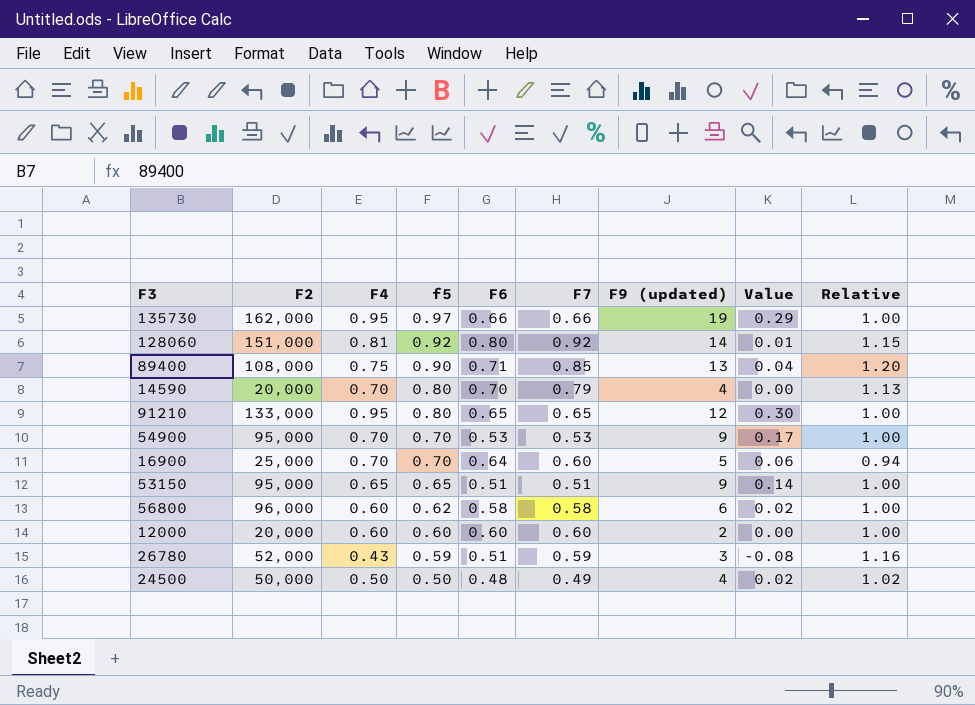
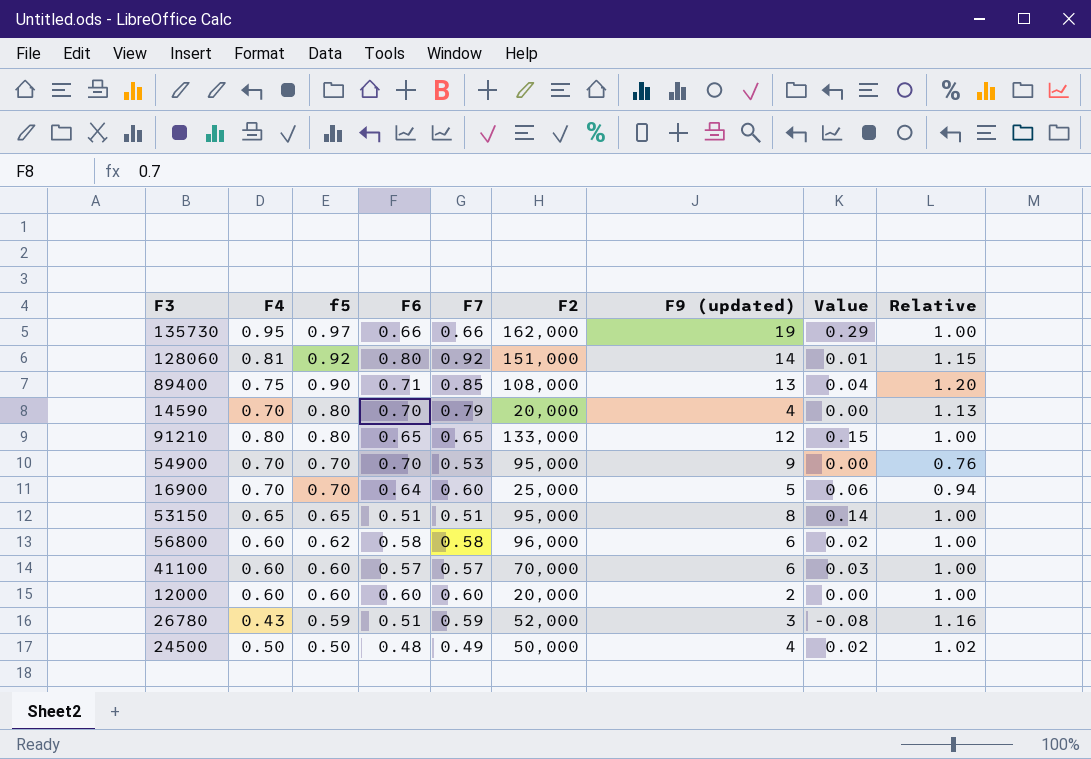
column F2 | position: 2 -> 6
91210 | F4: 0.95 -> 0.80
91210 | Value: 0.30 -> 0.15
54900 | F6: 0.53 -> 0.70
54900 | Value: 0.17 -> 0.00
54900 | Relative: 1.00 -> 0.76
53150 | F9 (updated): 9 -> 8
row 41100: none -> 0.60 | 0.60 | 0.57 | 0.57 | 70,000 | 6 | 0.03 | 1.00

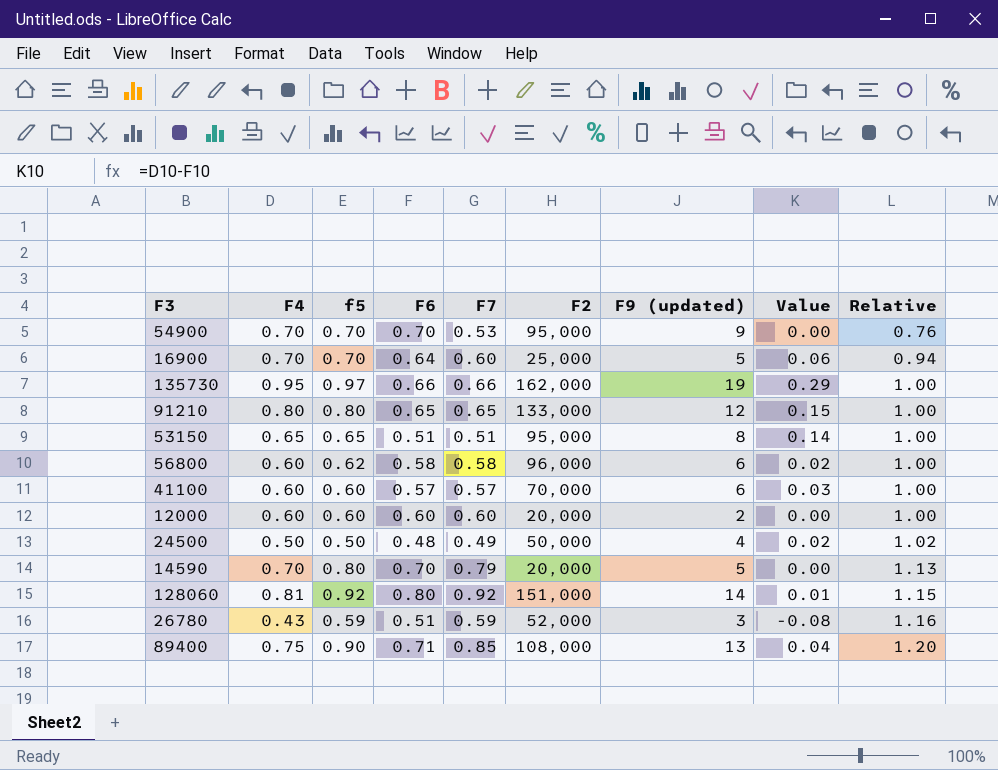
row order: f5 descending -> Relative ascending
14590 | F9 (updated): 4 -> 5

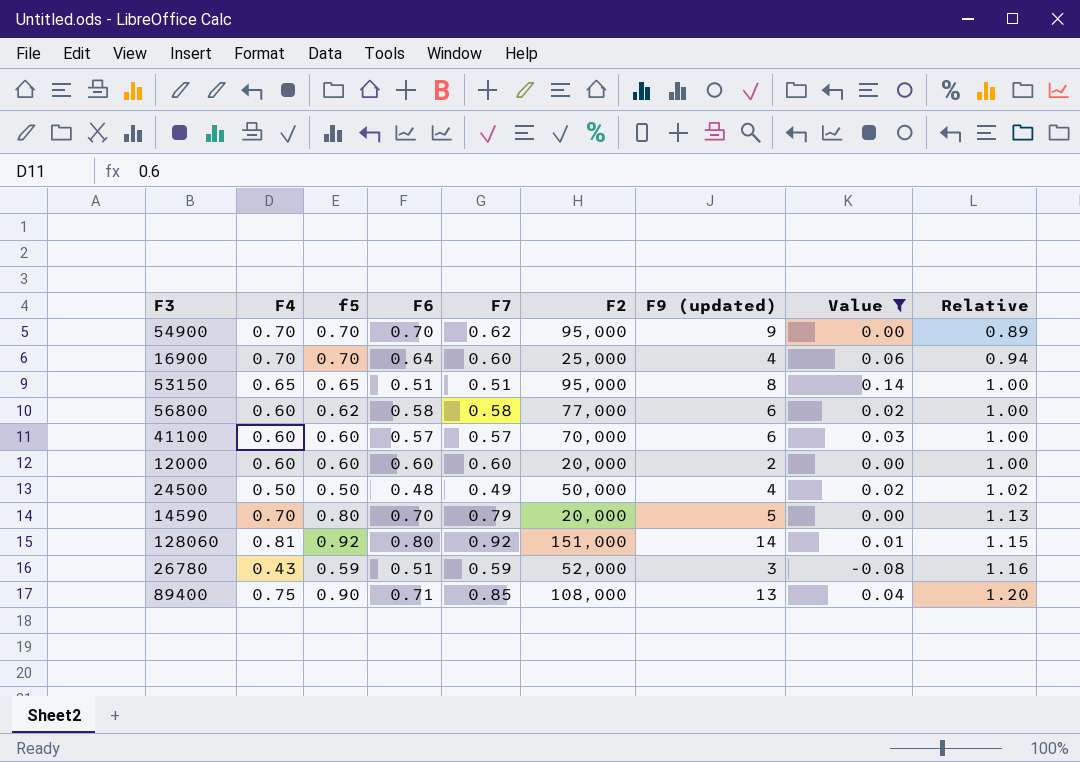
filter: none -> Value <= 0.14
54900 | F7: 0.53 -> 0.62
54900 | Relative: 0.76 -> 0.89
16900 | F9 (updated): 5 -> 4
56800 | F2: 96,000 -> 77,000

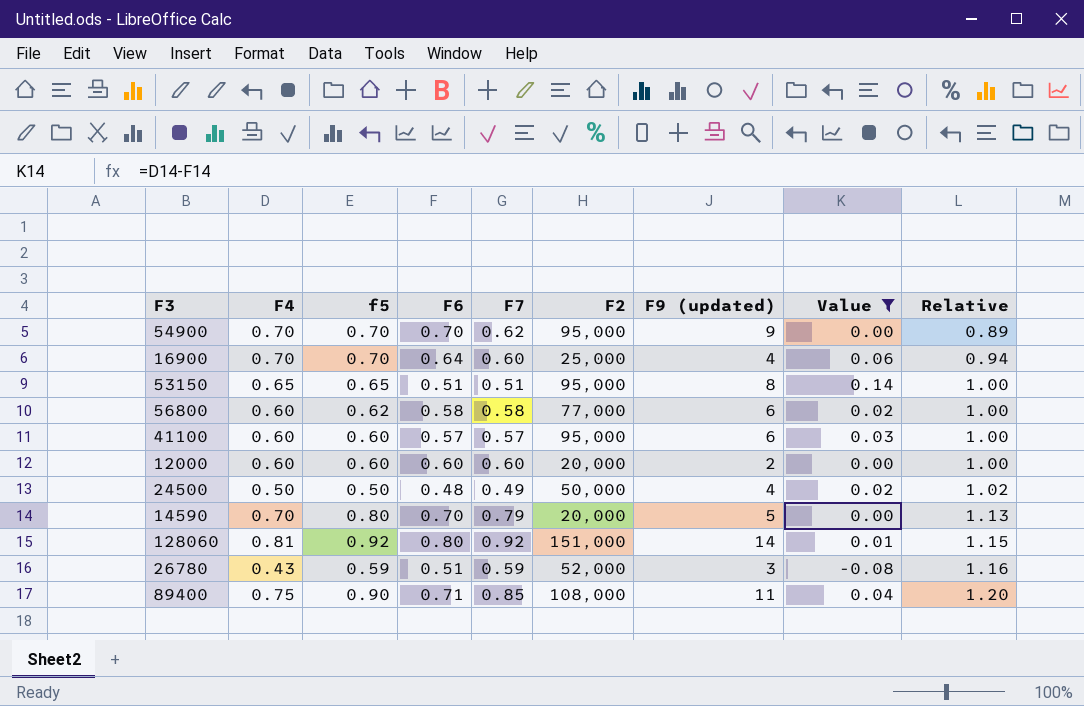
41100 | F2: 70,000 -> 95,000
89400 | F9 (updated): 13 -> 11

